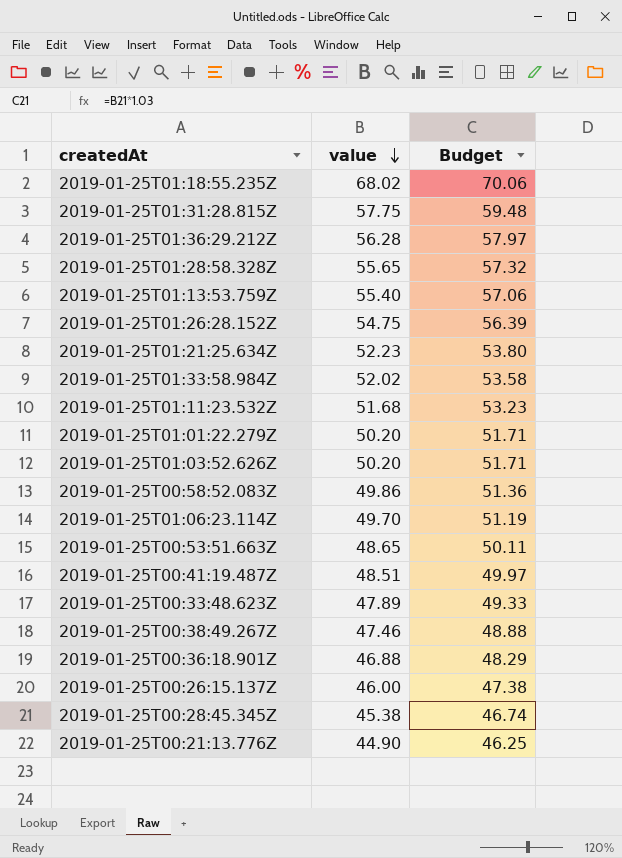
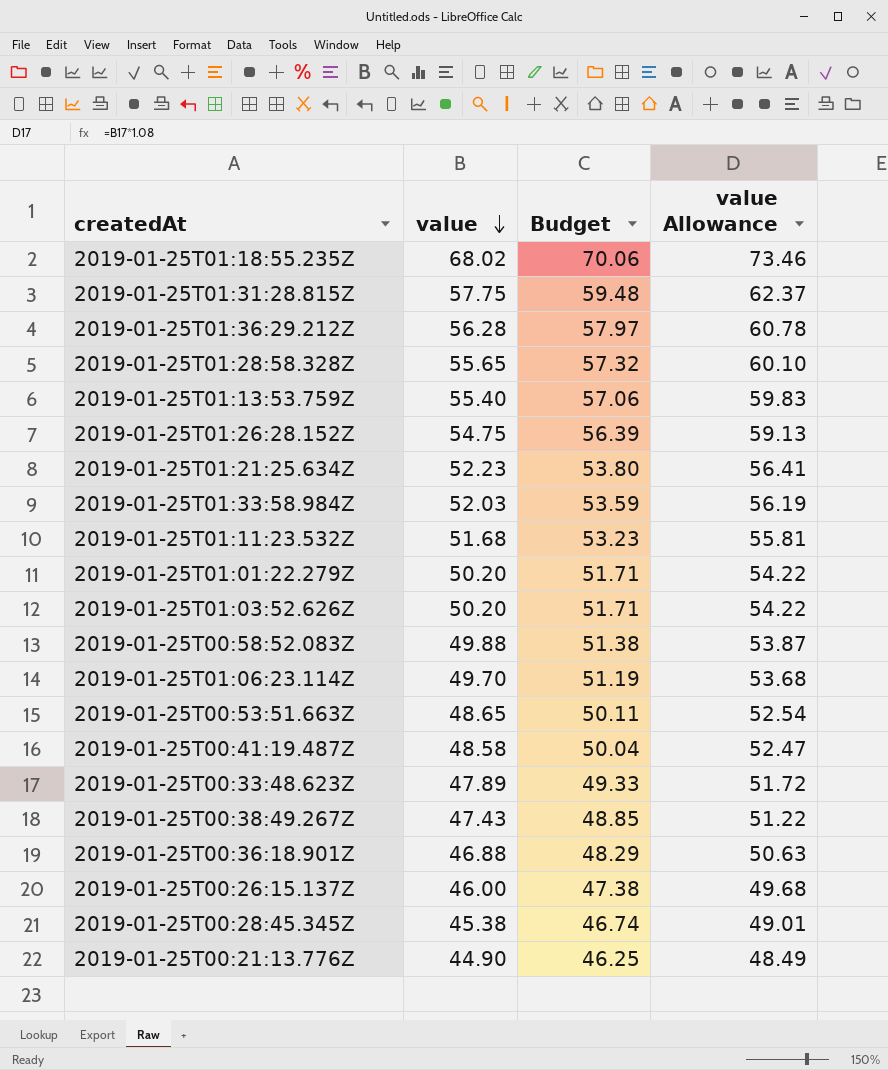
column value Allowance | formula: none -> [value] * 1.08
2019-01-25T01:33:58.984Z | value: 52.02 -> 52.03
2019-01-25T01:33:58.984Z | Budget: 53.58 -> 53.59
2019-01-25T00:58:52.083Z | value: 49.86 -> 49.88
2019-01-25T00:58:52.083Z | Budget: 51.36 -> 51.38
2019-01-25T00:41:19.487Z | value: 48.51 -> 48.58
2019-01-25T00:41:19.487Z | Budget: 49.97 -> 50.04
2019-01-25T00:38:49.267Z | value: 47.46 -> 47.43
2019-01-25T00:38:49.267Z | Budget: 48.88 -> 48.85

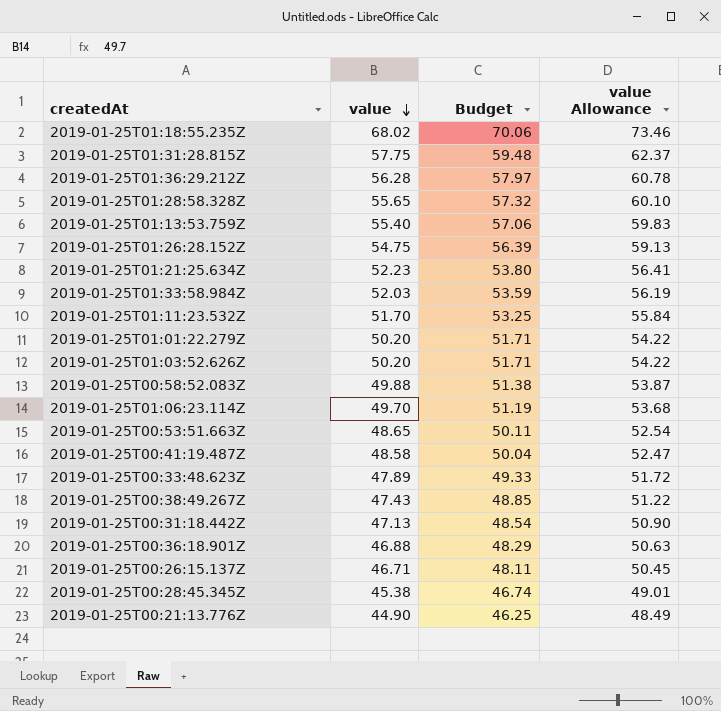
2019-01-25T01:11:23.532Z | value: 51.68 -> 51.70
2019-01-25T01:11:23.532Z | Budget: 53.23 -> 53.25
2019-01-25T01:11:23.532Z | value Allowance: 55.81 -> 55.84
row 2019-01-25T00:31:18.442Z: none -> 47.13 | 48.54 | 50.90
2019-01-25T00:26:15.137Z | value: 46.00 -> 46.71
2019-01-25T00:26:15.137Z | Budget: 47.38 -> 48.11
2019-01-25T00:26:15.137Z | value Allowance: 49.68 -> 50.45

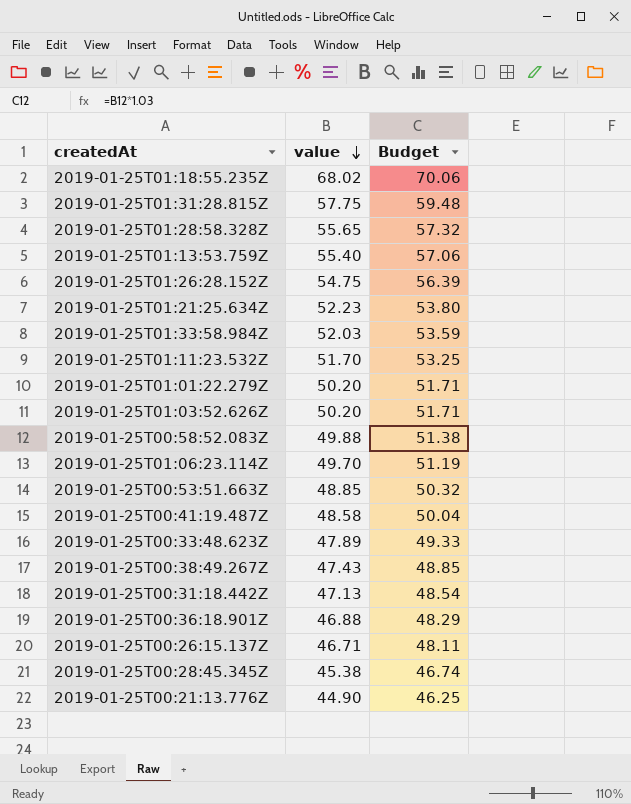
column value Allowance | formula: [value] * 1.08 -> none
row 2019-01-25T01:36:29.212Z: 56.28 | 57.97 | 60.78 -> none
2019-01-25T00:53:51.663Z | value: 48.65 -> 48.85
2019-01-25T00:53:51.663Z | Budget: 50.11 -> 50.32

